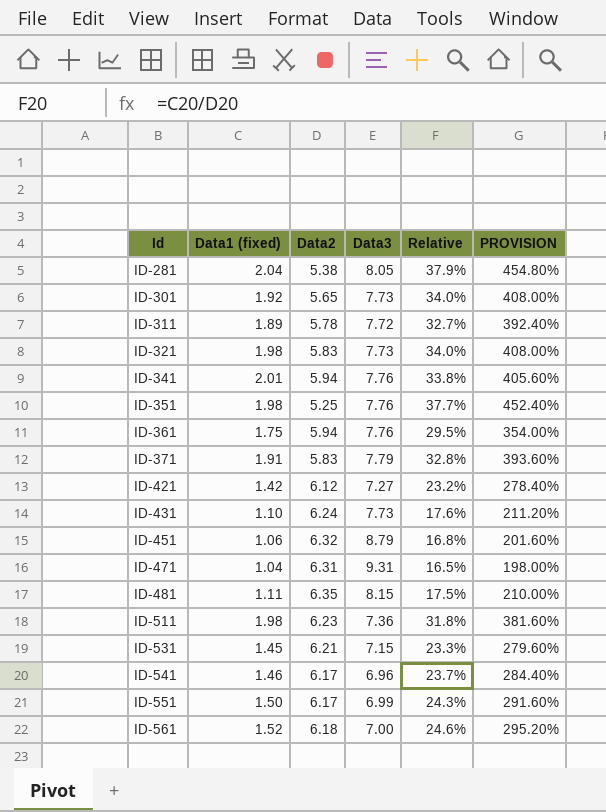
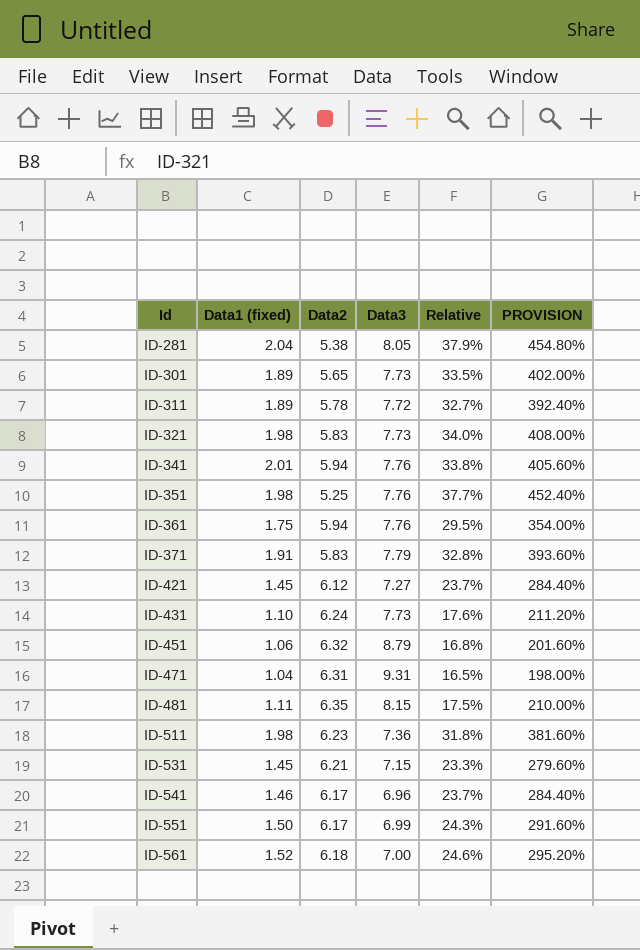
ID-301 | Data1 (fixed): 1.92 -> 1.89
ID-301 | Relative: 34.0% -> 33.5%
ID-301 | PROVISION: 408.00% -> 402.00%
ID-421 | Data1 (fixed): 1.42 -> 1.45
ID-421 | Relative: 23.2% -> 23.7%
ID-421 | PROVISION: 278.40% -> 284.40%

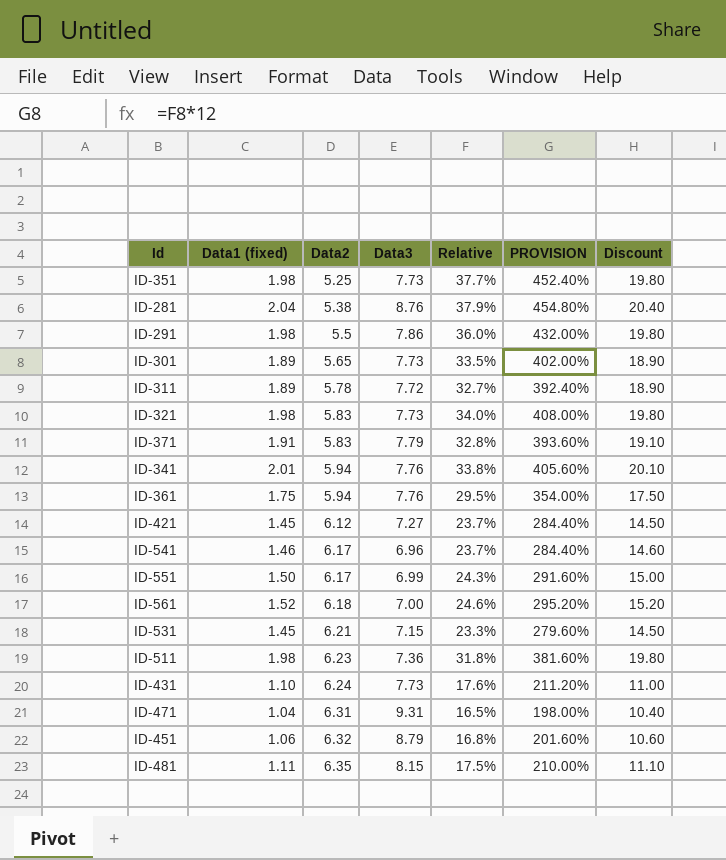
row order: Id ascending -> Data2 ascending
column Discount | formula: none -> [Data1 (fixed)] * 10
ID-351 | Data3: 7.76 -> 7.73
ID-281 | Data3: 8.05 -> 8.76
row ID-291: none -> 1.98 | 5.5 | 7.86 | 36.0% | 432.00% | 19.80

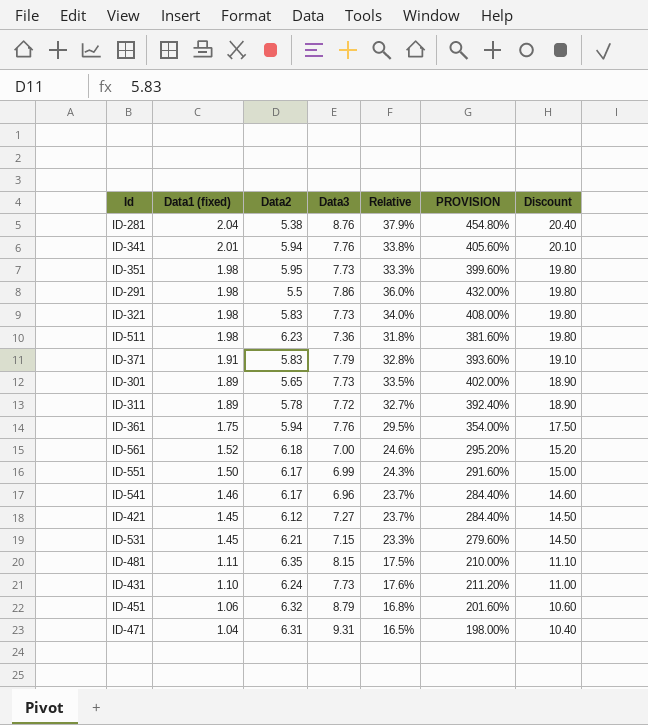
row order: Data2 ascending -> Data1 (fixed) descending
ID-351 | Data2: 5.25 -> 5.95
ID-351 | Relative: 37.7% -> 33.3%
ID-351 | PROVISION: 452.40% -> 399.60%

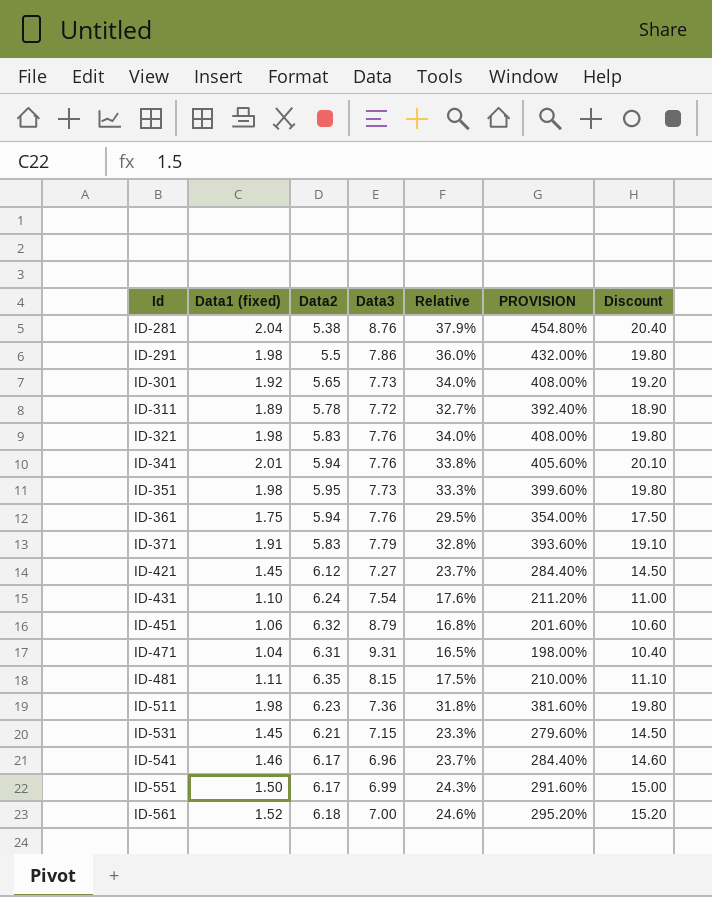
row order: Data1 (fixed) descending -> Id ascending
ID-301 | Data1 (fixed): 1.89 -> 1.92
ID-301 | Relative: 33.5% -> 34.0%
ID-301 | PROVISION: 402.00% -> 408.00%
ID-301 | Discount: 18.90 -> 19.20
ID-321 | Data3: 7.73 -> 7.76
ID-431 | Data3: 7.73 -> 7.54

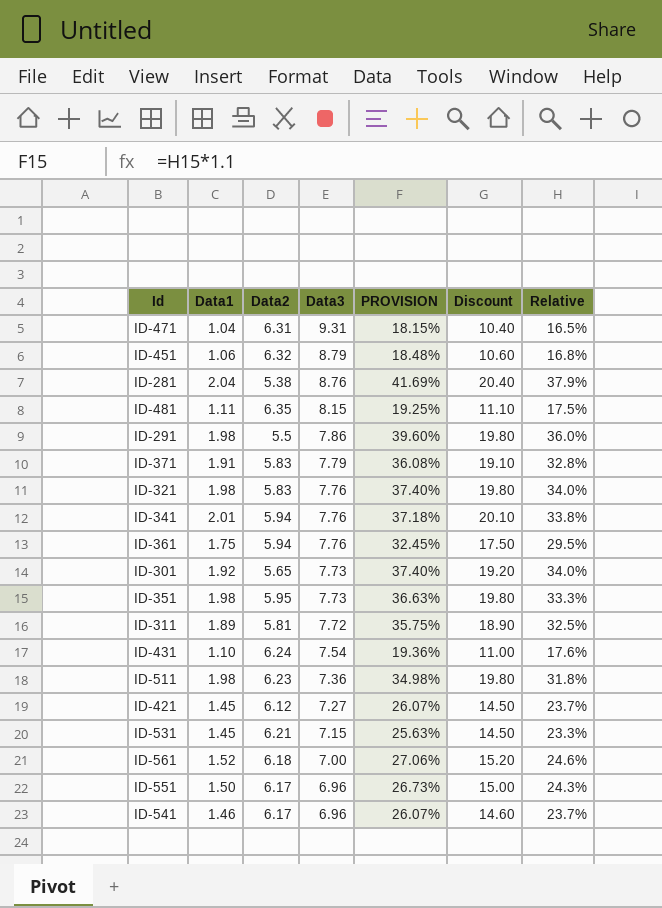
row order: Id ascending -> Data3 descending
column name: Data1 (fixed) -> Data1
column PROVISION | formula: [Relative] * 12 -> [Relative] * 1.1
column Relative | position: 5 -> 7
ID-311 | Data2: 5.78 -> 5.81
ID-311 | Relative: 32.7% -> 32.5%
ID-551 | Data3: 6.99 -> 6.96

